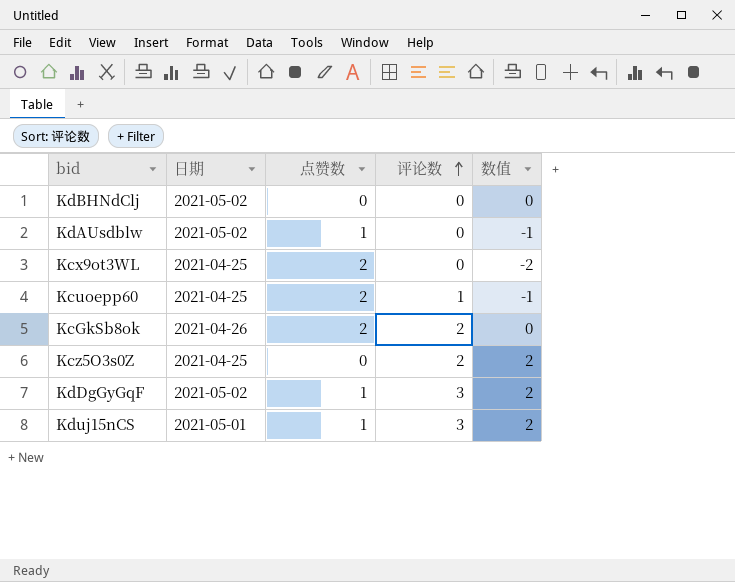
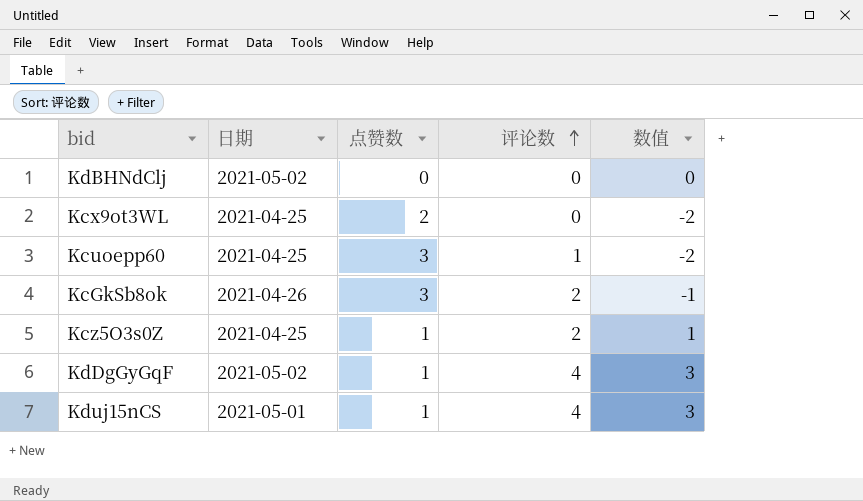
row KdAUsdblw: 2021-05-02 | 1 | 0 | -1 -> none
Kcuoepp60 | 点赞数: 2 -> 3
Kcuoepp60 | 数值: -1 -> -2
KcGkSb8ok | 点赞数: 2 -> 3
KcGkSb8ok | 数值: 0 -> -1
Kcz5O3s0Z | 点赞数: 0 -> 1
Kcz5O3s0Z | 数值: 2 -> 1
KdDgGyGqF | 评论数: 3 -> 4
KdDgGyGqF | 数值: 2 -> 3
Kduj15nCS | 评论数: 3 -> 4
Kduj15nCS | 数值: 2 -> 3

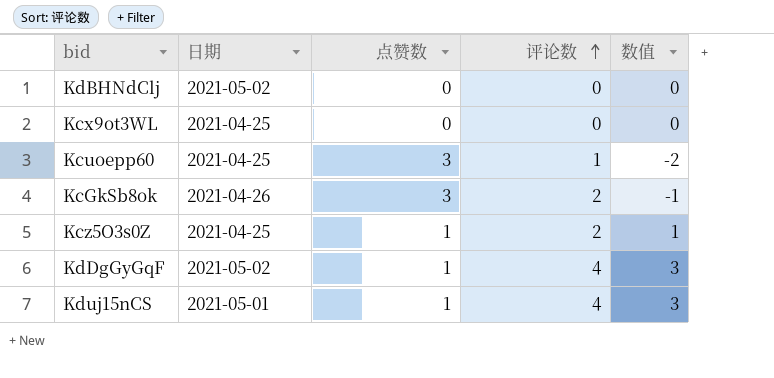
Kcx9ot3WL | 点赞数: 2 -> 0
Kcx9ot3WL | 数值: -2 -> 0

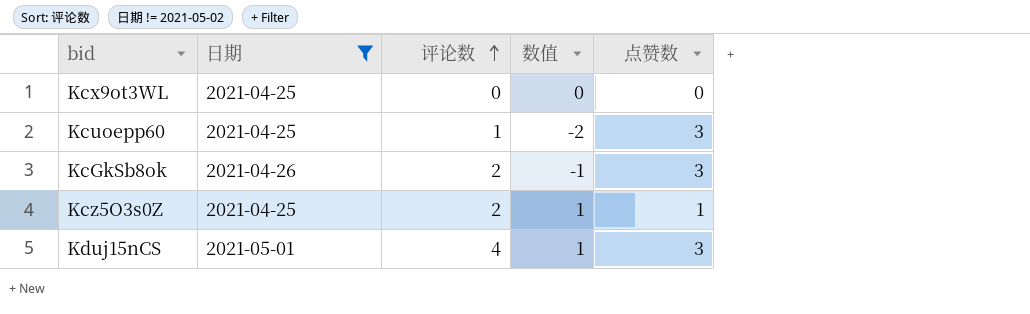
filter: none -> 日期 != 2021-05-02
column 点赞数 | position: 3 -> 5
Kduj15nCS | 数值: 3 -> 1
Kduj15nCS | 点赞数: 1 -> 3

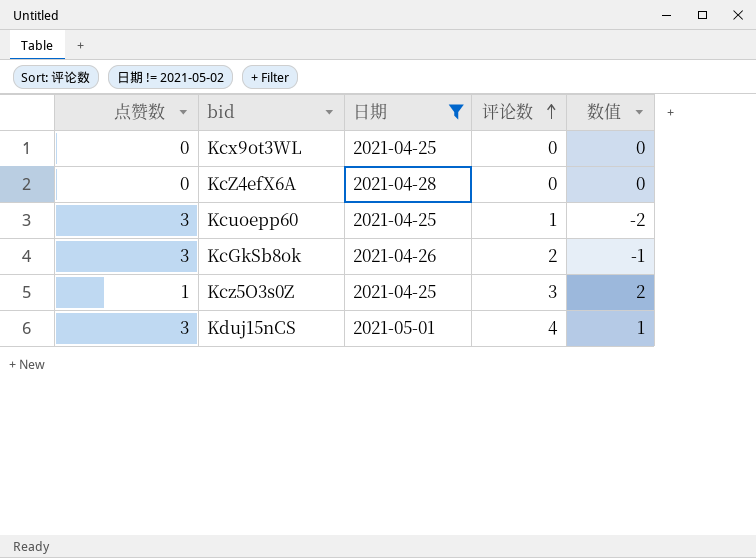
column 点赞数 | position: 5 -> 1
row KcZ4efX6A: none -> 0 | 2021-04-28 | 0 | 0
Kcz5O3s0Z | 评论数: 2 -> 3
Kcz5O3s0Z | 数值: 1 -> 2

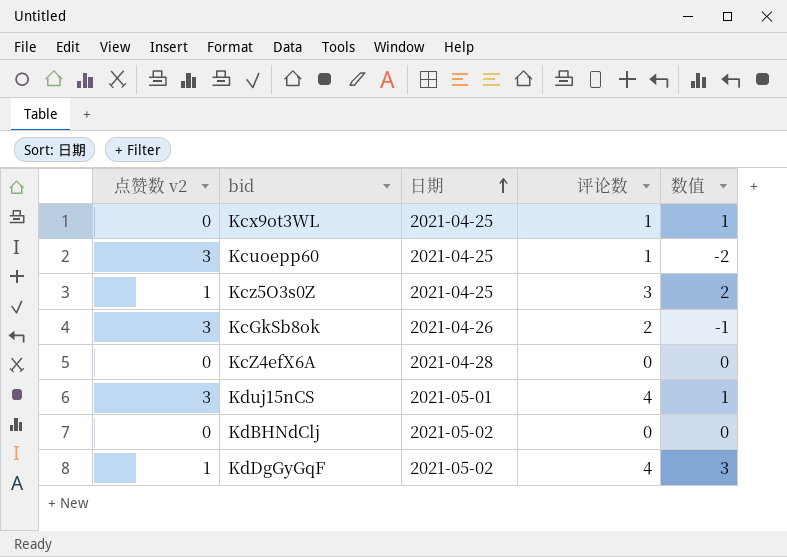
filter: 日期 != 2021-05-02 -> none
row order: 评论数 ascending -> 日期 ascending
column name: 点赞数 -> 点赞数 v2
Kcx9ot3WL | 评论数: 0 -> 1
Kcx9ot3WL | 数值: 0 -> 1

